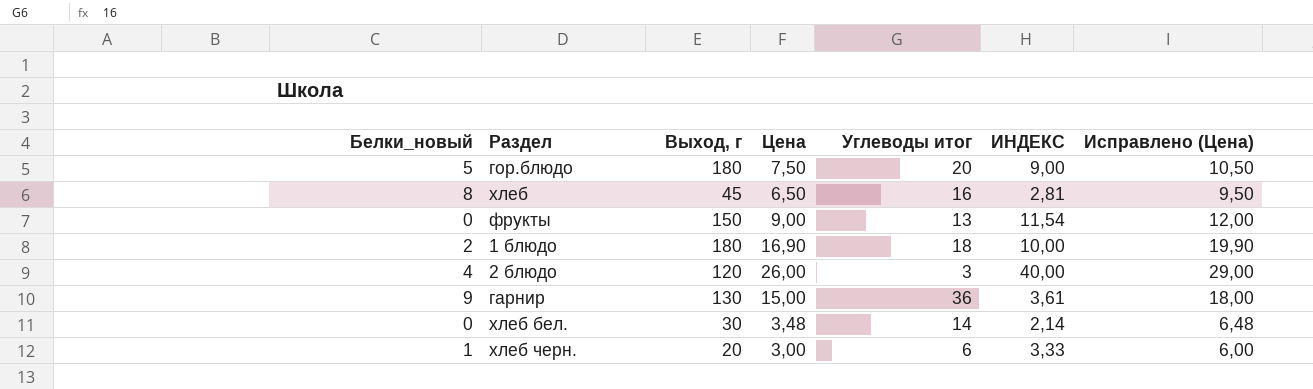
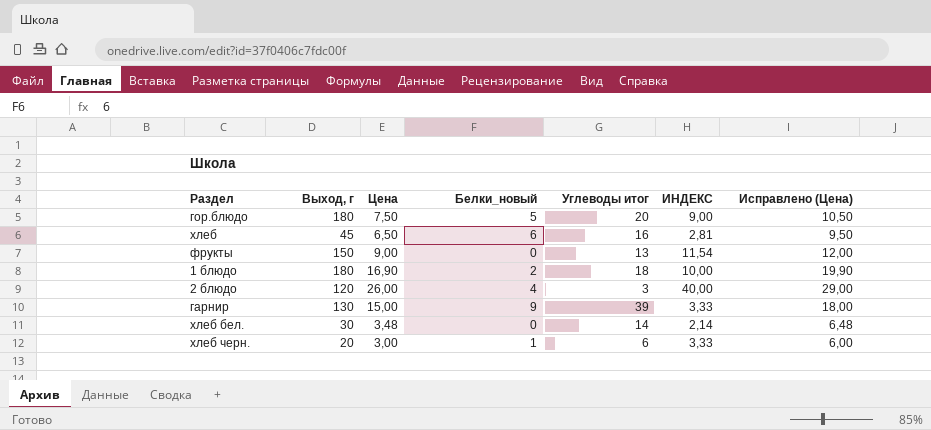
column Белки_новый | position: 1 -> 4
хлеб | Белки_новый: 8 -> 6
гарнир | Углеводы итог: 36 -> 39
гарнир | ИНДЕКС: 3,61 -> 3,33

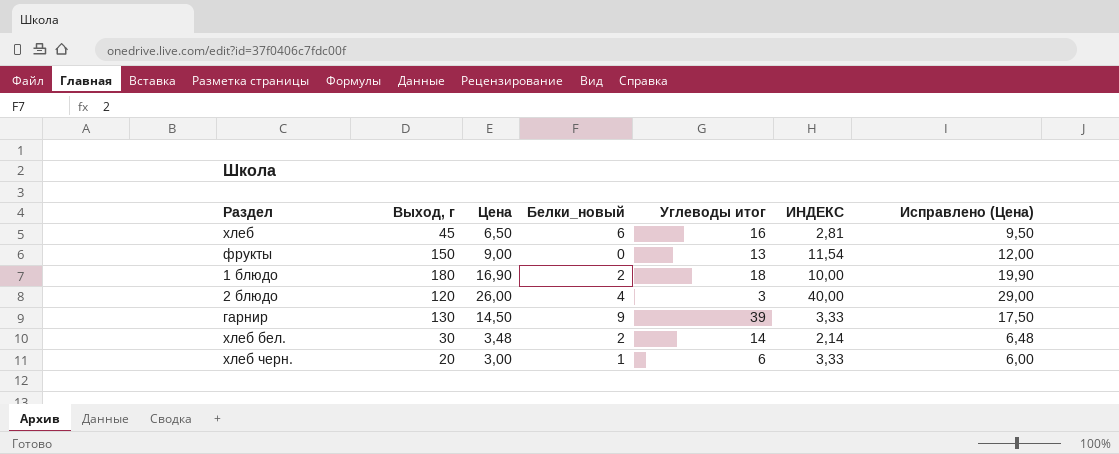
row гор.блюдо: 180 | 7,50 | 5 | 20 | 9,00 | 10,50 -> none
гарнир | Цена: 15,00 -> 14,50
гарнир | Исправлено (Цена): 18,00 -> 17,50
хлеб бел. | Белки_новый: 0 -> 2

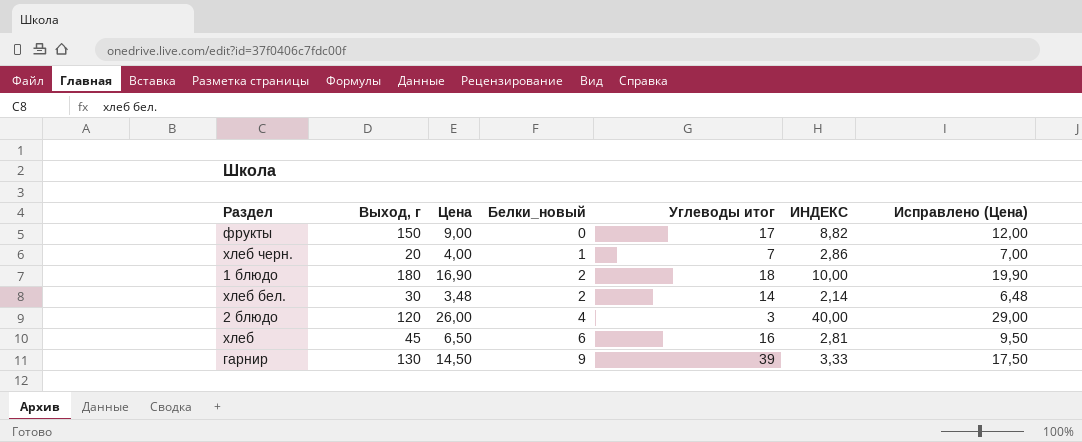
row order: none -> Белки_новый ascending
фрукты | Углеводы итог: 13 -> 17
фрукты | ИНДЕКС: 11,54 -> 8,82
хлеб черн. | Цена: 3,00 -> 4,00
хлеб черн. | Углеводы итог: 6 -> 7
хлеб черн. | ИНДЕКС: 3,33 -> 2,86
хлеб черн. | Исправлено (Цена): 6,00 -> 7,00

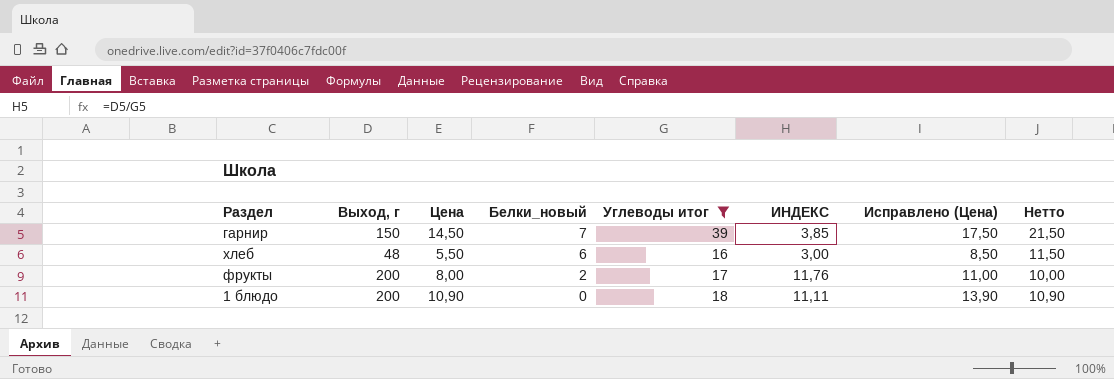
filter: none -> Углеводы итог >= 16
row order: Белки_новый ascending -> Белки_новый descending
column Нетто | formula: none -> [Цена] + [Белки_новый]
гарнир | Выход, г: 130 -> 150
гарнир | Белки_новый: 9 -> 7
гарнир | ИНДЕКС: 3,33 -> 3,85
хлеб | Выход, г: 45 -> 48
хлеб | Цена: 6,50 -> 5,50
хлеб | ИНДЕКС: 2,81 -> 3,00
хлеб | Исправлено (Цена): 9,50 -> 8,50
фрукты | Выход, г: 150 -> 200
фрукты | Цена: 9,00 -> 8,00
фрукты | Белки_новый: 0 -> 2
фрукты | ИНДЕКС: 8,82 -> 11,76
фрукты | Исправлено (Цена): 12,00 -> 11,00
1 блюдо | Выход, г: 180 -> 200
1 блюдо | Цена: 16,90 -> 10,90
1 блюдо | Белки_новый: 2 -> 0
1 блюдо | ИНДЕКС: 10,00 -> 11,11
1 блюдо | Исправлено (Цена): 19,90 -> 13,90

